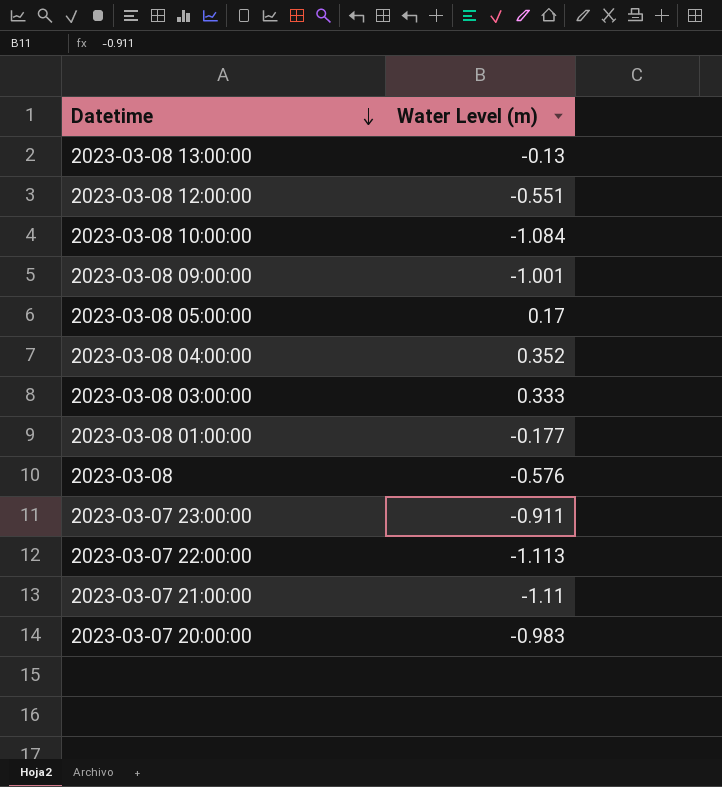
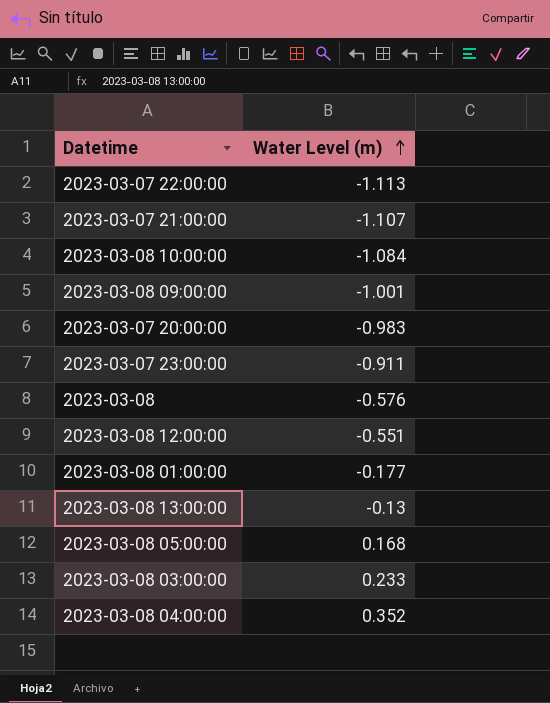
row order: Datetime descending -> Water Level (m) ascending
2023-03-07 21:00:00 | Water Level (m): -1.11 -> -1.107
2023-03-08 05:00:00 | Water Level (m): 0.17 -> 0.168
2023-03-08 03:00:00 | Water Level (m): 0.333 -> 0.233

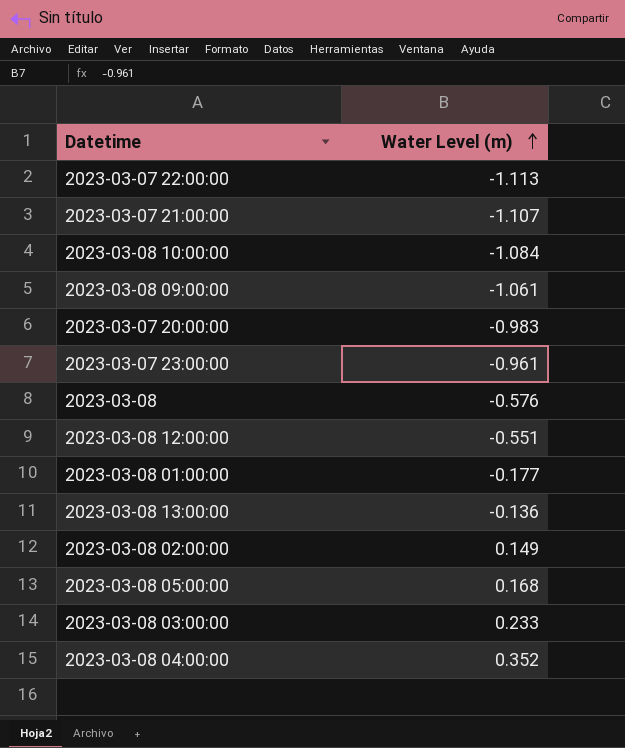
2023-03-08 09:00:00 | Water Level (m): -1.001 -> -1.061
2023-03-07 23:00:00 | Water Level (m): -0.911 -> -0.961
2023-03-08 13:00:00 | Water Level (m): -0.13 -> -0.136
row 2023-03-08 02:00:00: none -> 0.149

